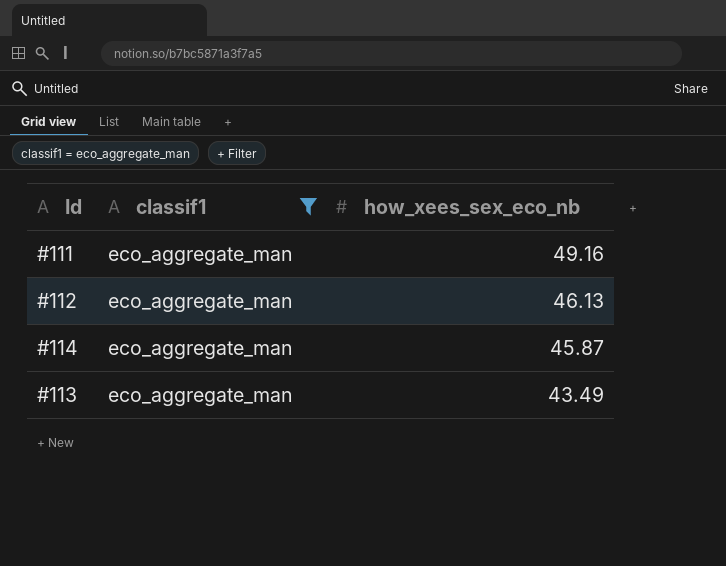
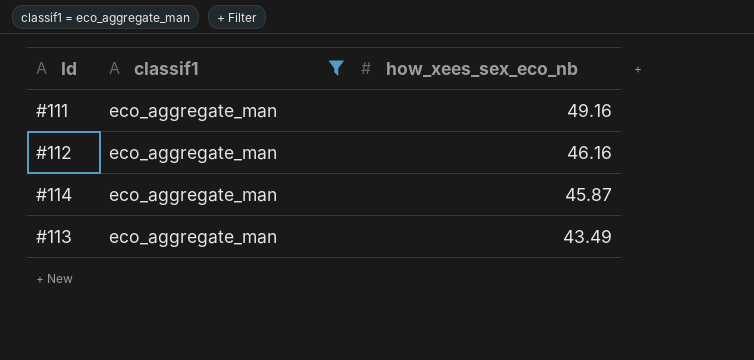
#112 | how_xees_sex_eco_nb: 46.13 -> 46.16

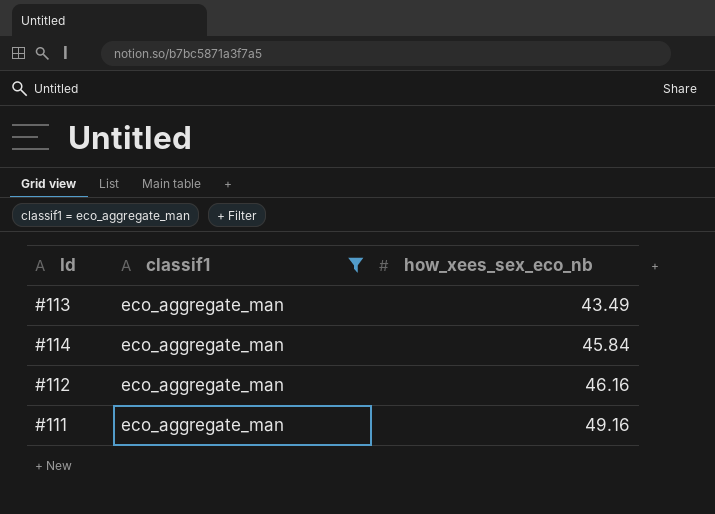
row order: how_xees_sex_eco_nb descending -> how_xees_sex_eco_nb ascending
#114 | how_xees_sex_eco_nb: 45.87 -> 45.84

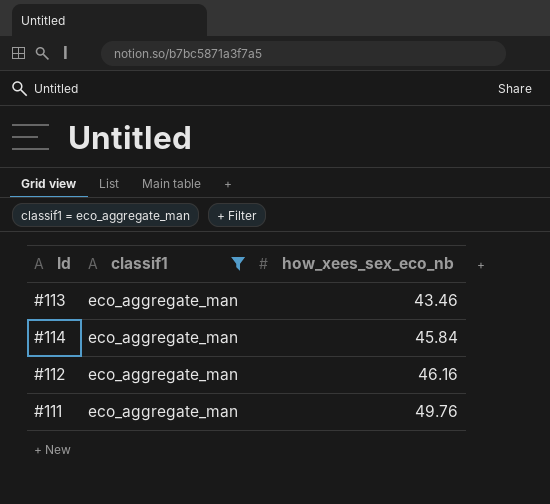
#113 | how_xees_sex_eco_nb: 43.49 -> 43.46
#111 | how_xees_sex_eco_nb: 49.16 -> 49.76

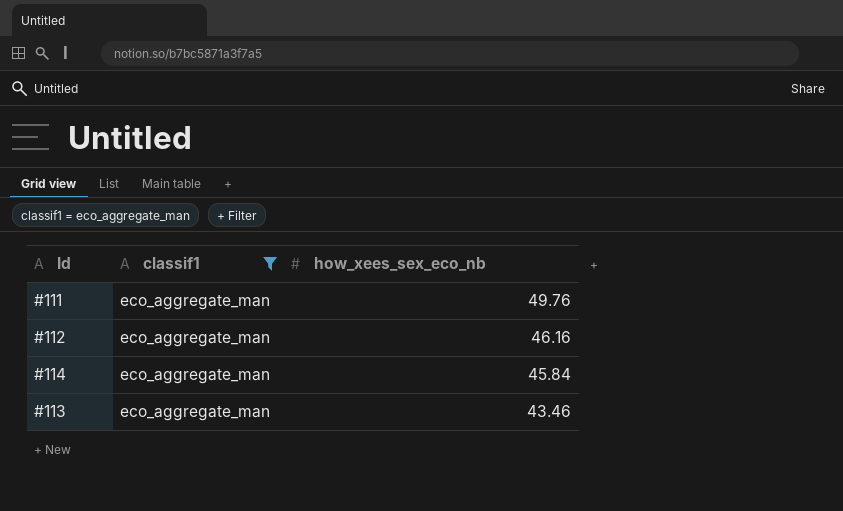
row order: how_xees_sex_eco_nb ascending -> how_xees_sex_eco_nb descending

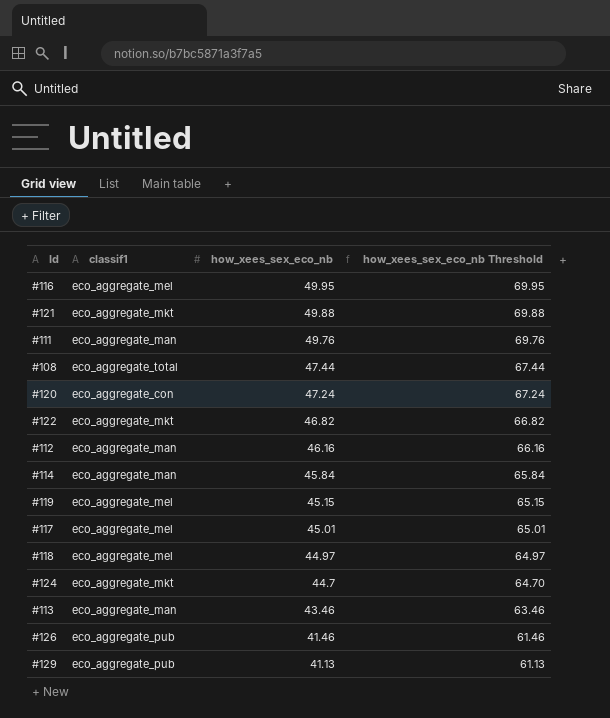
filter: classif1 = eco_aggregate_man -> none
column how_xees_sex_eco_nb Threshold | formula: none -> [how_xees_sex_eco_nb] + 20

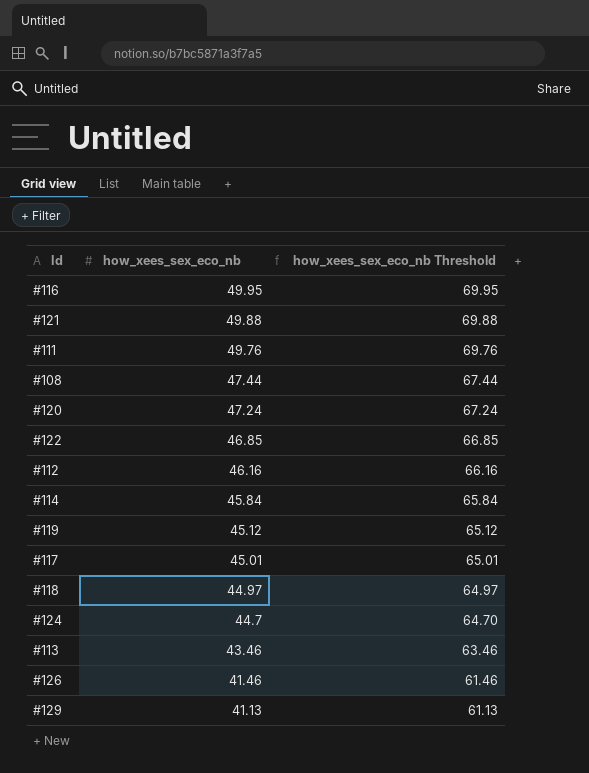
column classif1 | position: 2 -> none
#122 | how_xees_sex_eco_nb: 46.82 -> 46.85
#122 | how_xees_sex_eco_nb Threshold: 66.82 -> 66.85
#119 | how_xees_sex_eco_nb: 45.15 -> 45.12
#119 | how_xees_sex_eco_nb Threshold: 65.15 -> 65.12

